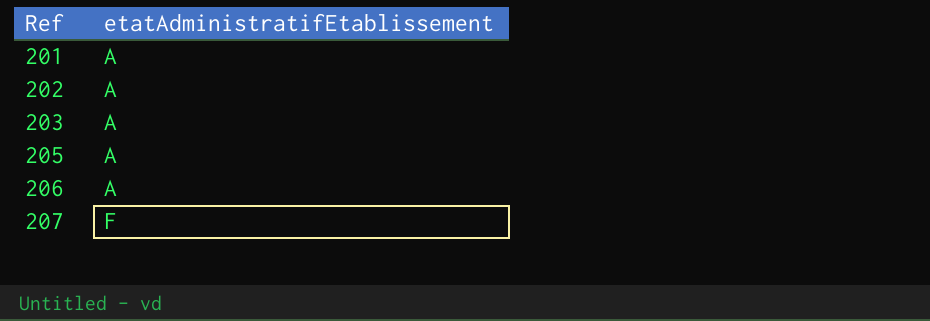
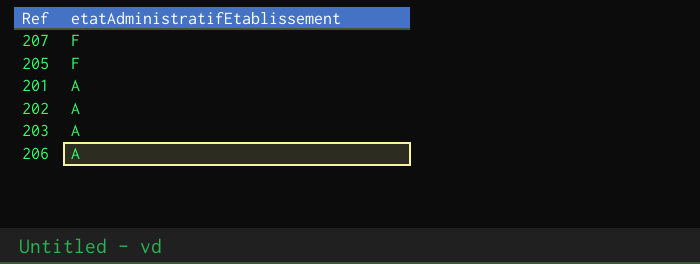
row order: Ref ascending -> etatAdministratifEtablissement descending
205 | etatAdministratifEtablissement: A -> F

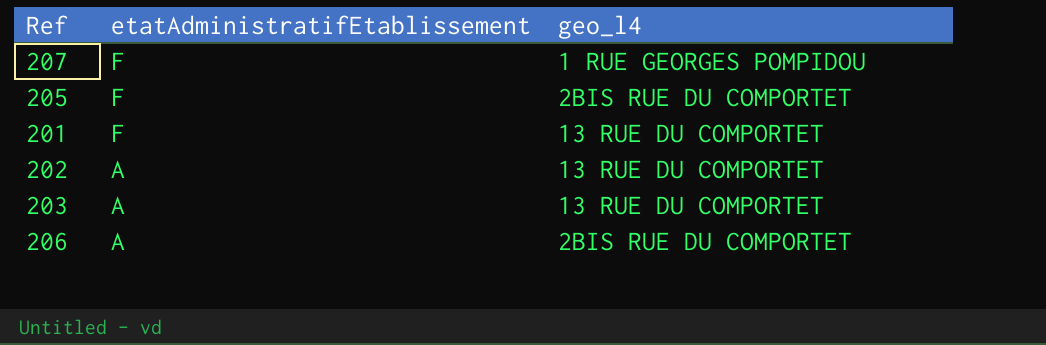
column geo_l4 | position: none -> 3
201 | etatAdministratifEtablissement: A -> F

